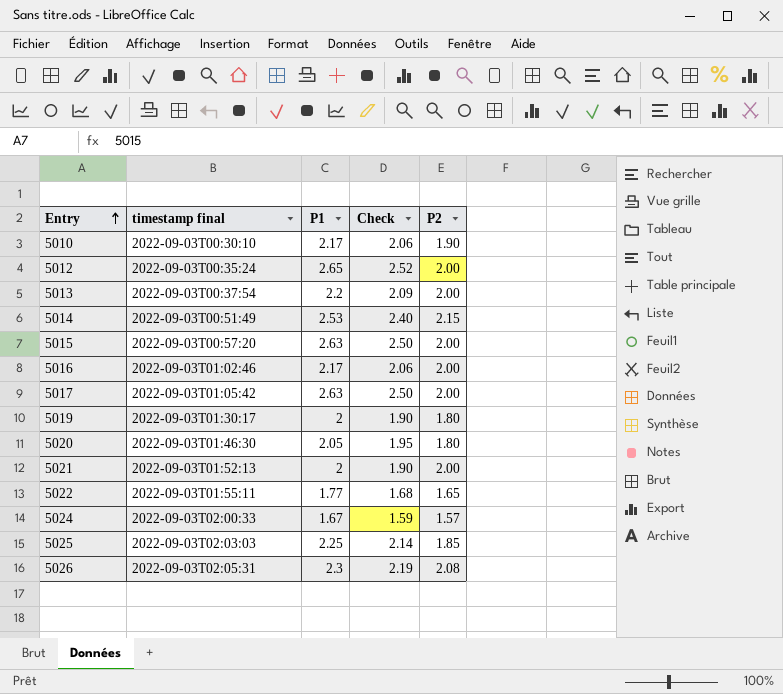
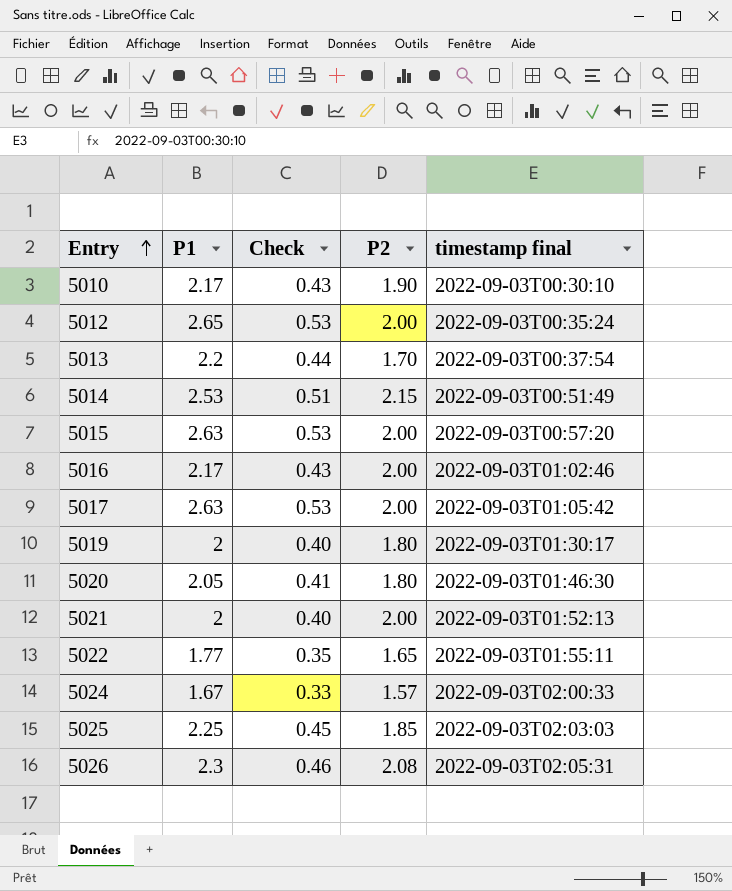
column Check | formula: [P1] * 0.95 -> [P1] * 0.2
column timestamp final | position: 2 -> 5
5013 | P2: 2.00 -> 1.70

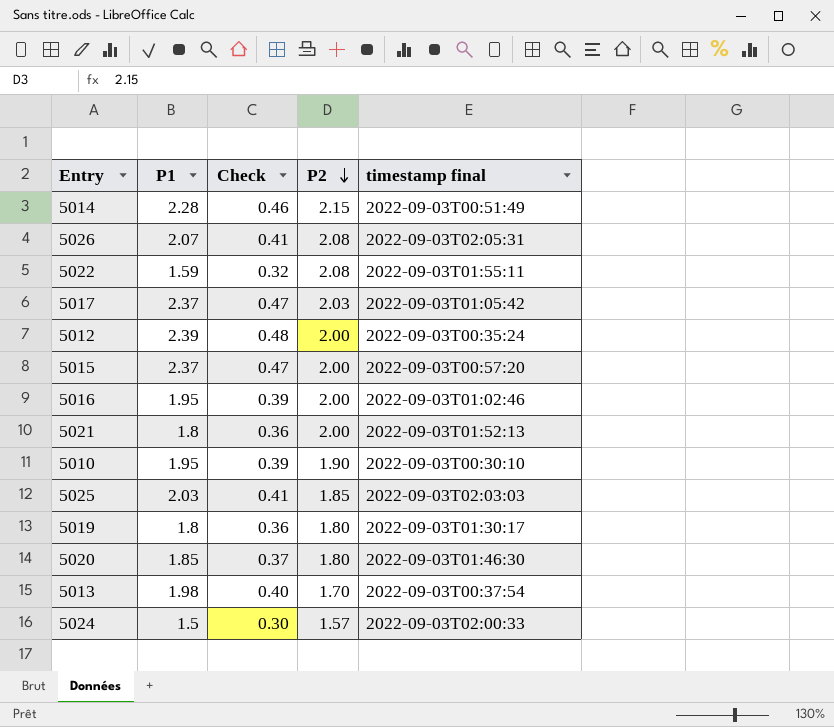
row order: Entry ascending -> P2 descending
5014 | P1: 2.53 -> 2.28
5014 | Check: 0.51 -> 0.46
5026 | P1: 2.3 -> 2.07
5026 | Check: 0.46 -> 0.41
5022 | P1: 1.77 -> 1.59
5022 | Check: 0.35 -> 0.32
5022 | P2: 1.65 -> 2.08
5017 | P1: 2.63 -> 2.37
5017 | Check: 0.53 -> 0.47
5017 | P2: 2.00 -> 2.03
5012 | P1: 2.65 -> 2.39
5012 | Check: 0.53 -> 0.48
5015 | P1: 2.63 -> 2.37
5015 | Check: 0.53 -> 0.47
5016 | P1: 2.17 -> 1.95
5016 | Check: 0.43 -> 0.39
5021 | P1: 2 -> 1.8
5021 | Check: 0.40 -> 0.36
5010 | P1: 2.17 -> 1.95
5010 | Check: 0.43 -> 0.39
5025 | P1: 2.25 -> 2.03
5025 | Check: 0.45 -> 0.41
5019 | P1: 2 -> 1.8
5019 | Check: 0.40 -> 0.36
5020 | P1: 2.05 -> 1.85
5020 | Check: 0.41 -> 0.37
5013 | P1: 2.2 -> 1.98
5013 | Check: 0.44 -> 0.40
5024 | P1: 1.67 -> 1.5
5024 | Check: 0.33 -> 0.30

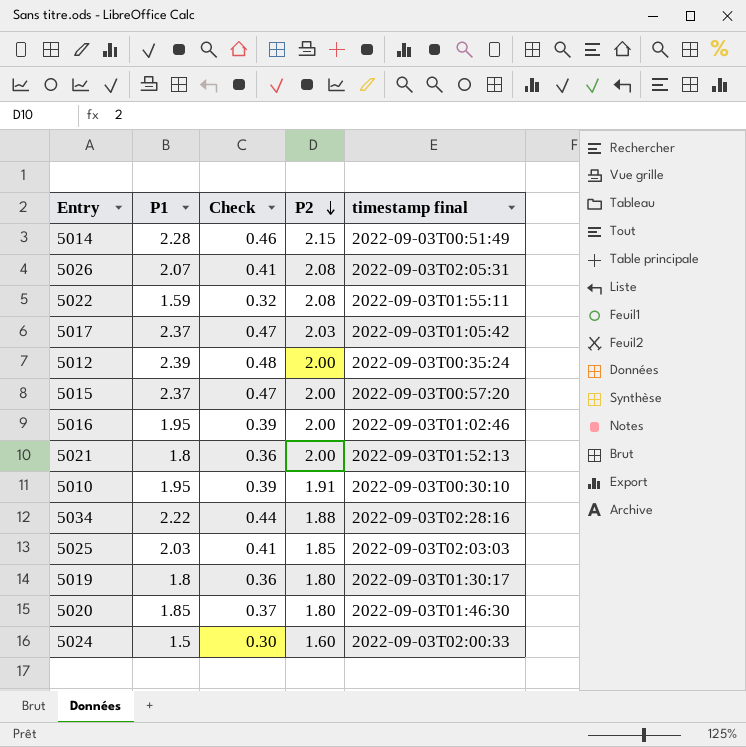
row 5013: 1.98 | 0.40 | 1.70 | 2022-09-03T00:37:54 -> none
5010 | P2: 1.90 -> 1.91
row 5034: none -> 2.22 | 0.44 | 1.88 | 2022-09-03T02:28:16
5024 | P2: 1.57 -> 1.60

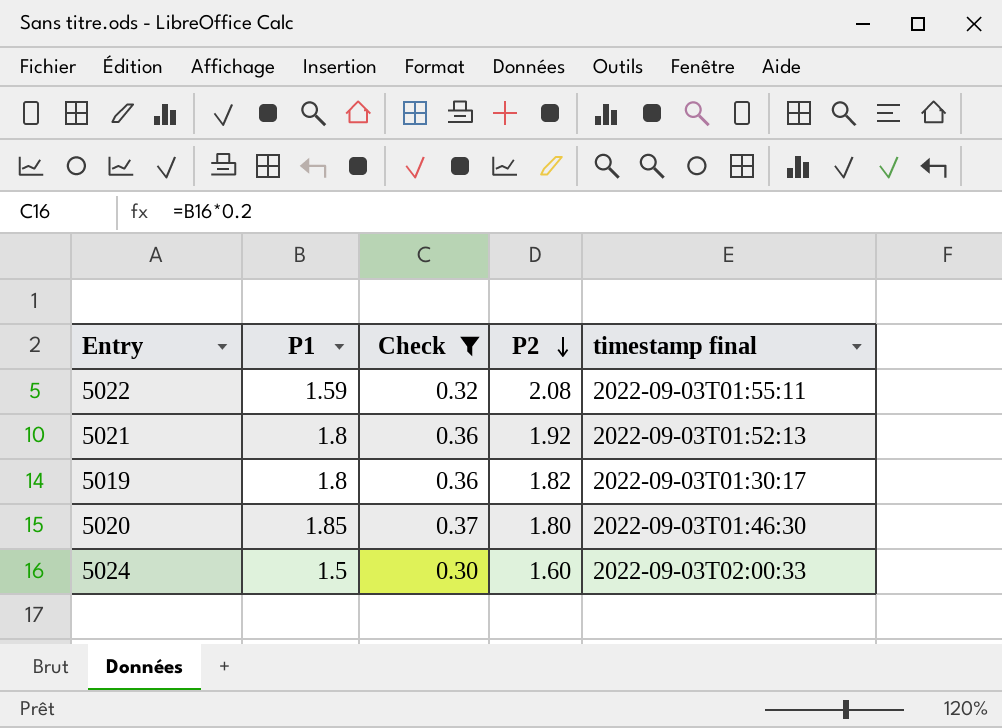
filter: none -> Check <= 0.37
5021 | P2: 2.00 -> 1.92
5019 | P2: 1.80 -> 1.82

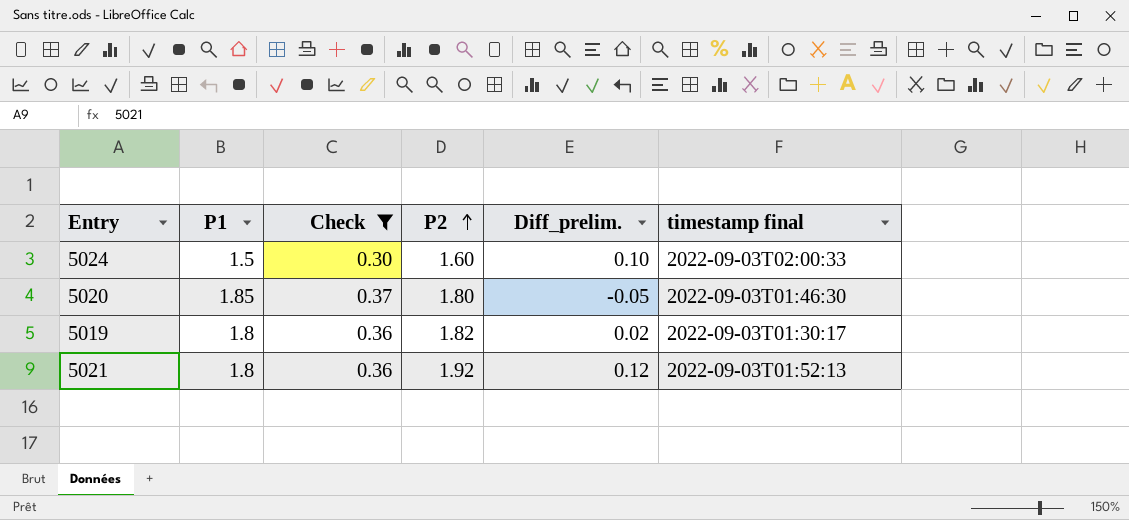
row order: P2 descending -> P2 ascending
column Diff_prelim. | formula: none -> [P2] - [P1]
row 5022: 1.59 | 0.32 | 2.08 | 2022-09-03T01:55:11 -> none

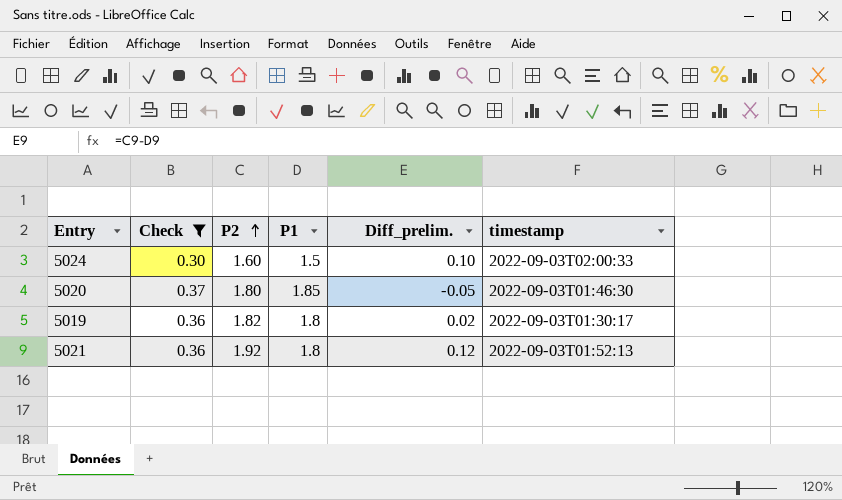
column P1 | position: 2 -> 4
column name: timestamp final -> timestamp

